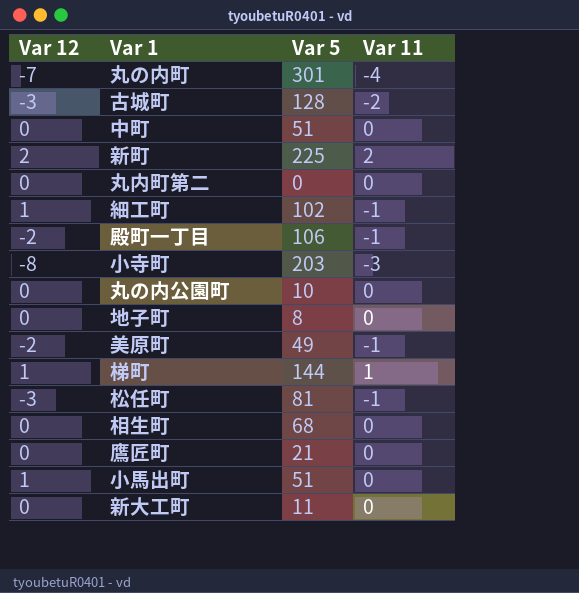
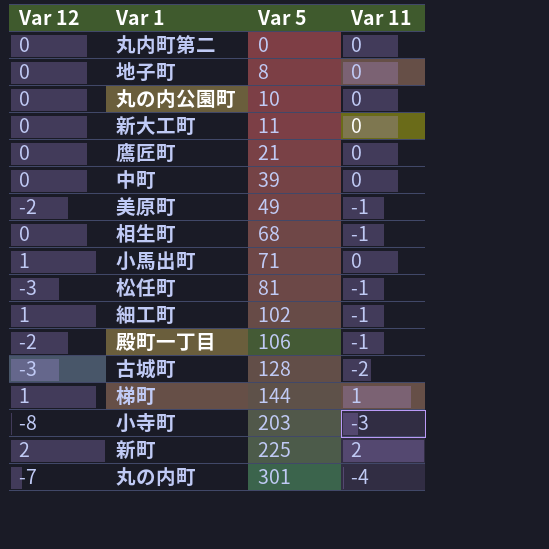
row order: none -> Var 5 ascending
中町 | Var 5: 51 -> 39
相生町 | Var 11: 0 -> -1
小馬出町 | Var 5: 51 -> 71

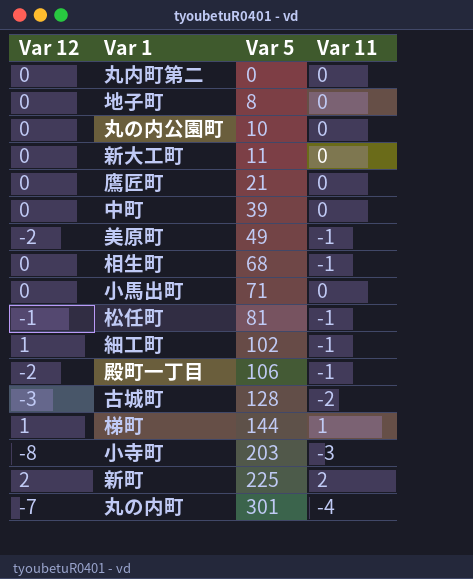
小馬出町 | Var 12: 1 -> 0
松任町 | Var 12: -3 -> -1

